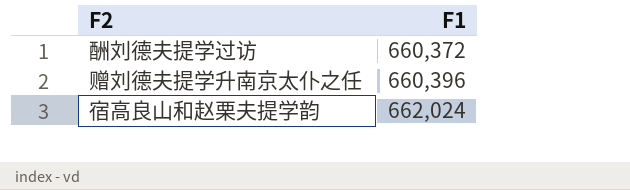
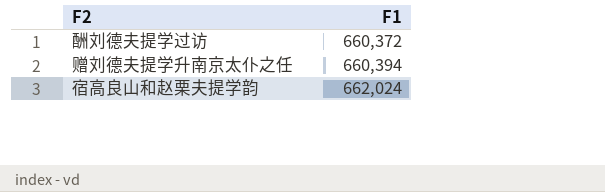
赠刘德夫提学升南京太仆之任 | F1: 660,396 -> 660,394

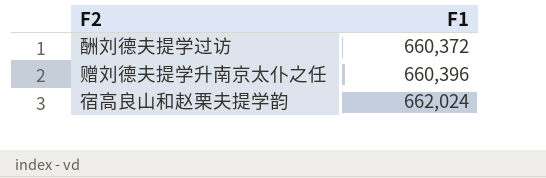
赠刘德夫提学升南京太仆之任 | F1: 660,394 -> 660,396

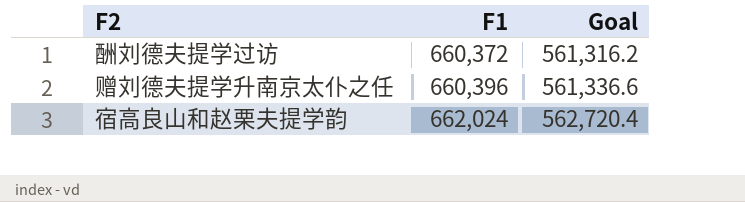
column Goal | formula: none -> [F1] * 0.85

